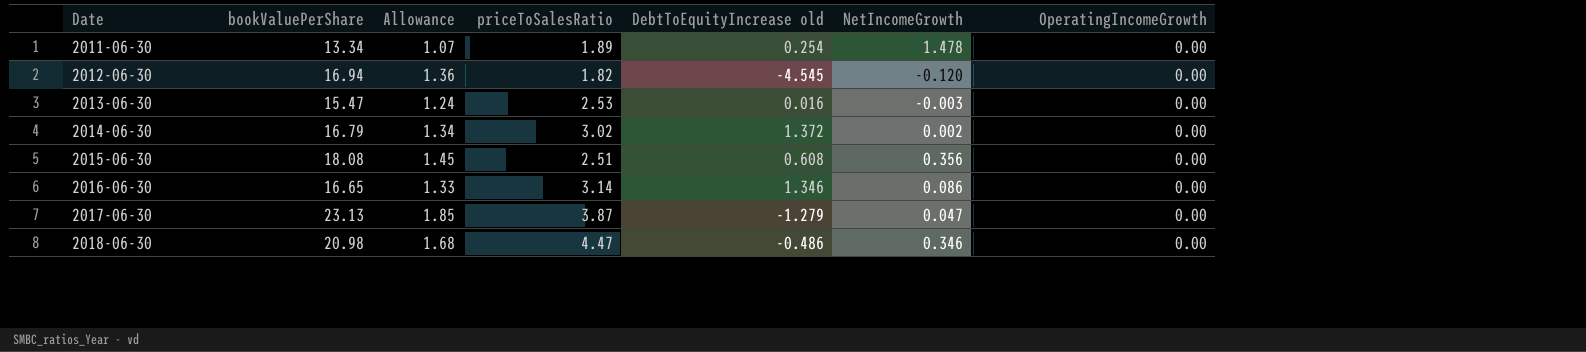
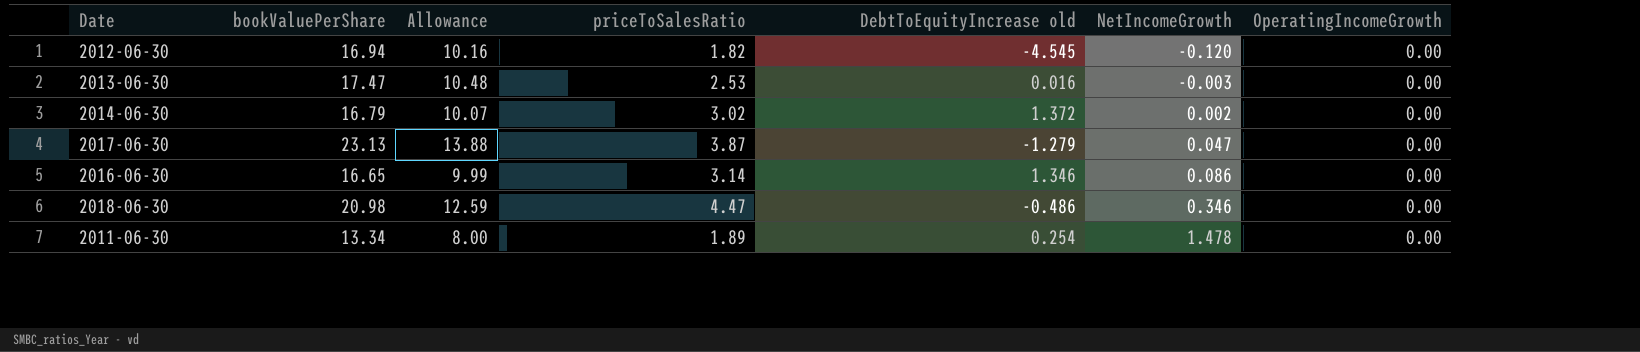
row order: Date ascending -> NetIncomeGrowth ascending
column Allowance | formula: [bookValuePerShare] * 0.08 -> [bookValuePerShare] * 0.6
row 2015-06-30: 18.08 | 1.45 | 2.51 | 0.608 | 0.356 | 0.00 -> none
2013-06-30 | bookValuePerShare: 15.47 -> 17.47

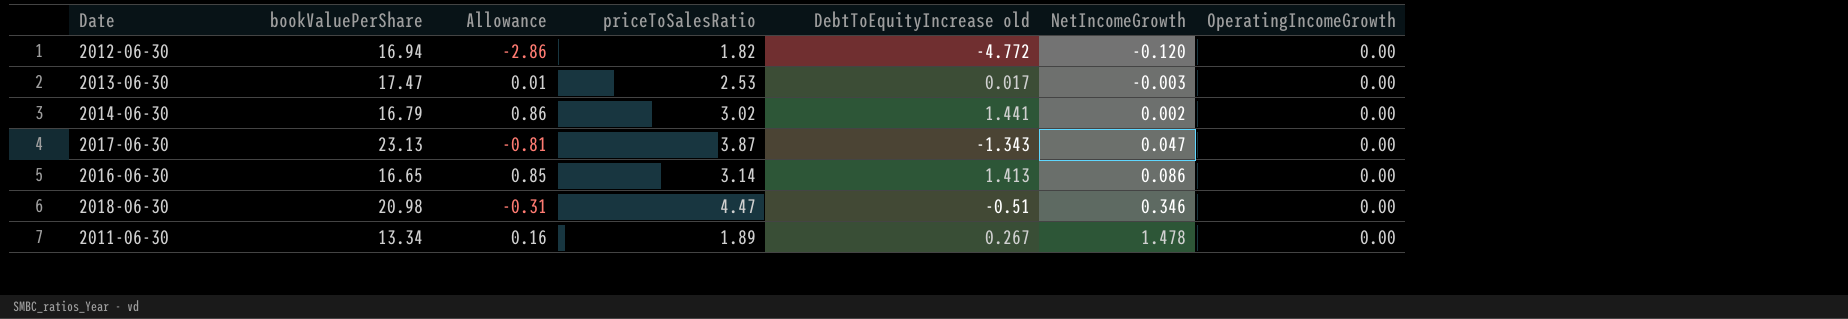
column Allowance | formula: [bookValuePerShare] * 0.6 -> [DebtToEquityIncrease old] * 0.6
2012-06-30 | DebtToEquityIncrease old: -4.545 -> -4.772
2013-06-30 | DebtToEquityIncrease old: 0.016 -> 0.017
2014-06-30 | DebtToEquityIncrease old: 1.372 -> 1.441
2017-06-30 | DebtToEquityIncrease old: -1.279 -> -1.343
2016-06-30 | DebtToEquityIncrease old: 1.346 -> 1.413
2018-06-30 | DebtToEquityIncrease old: -0.486 -> -0.51
2011-06-30 | DebtToEquityIncrease old: 0.254 -> 0.267

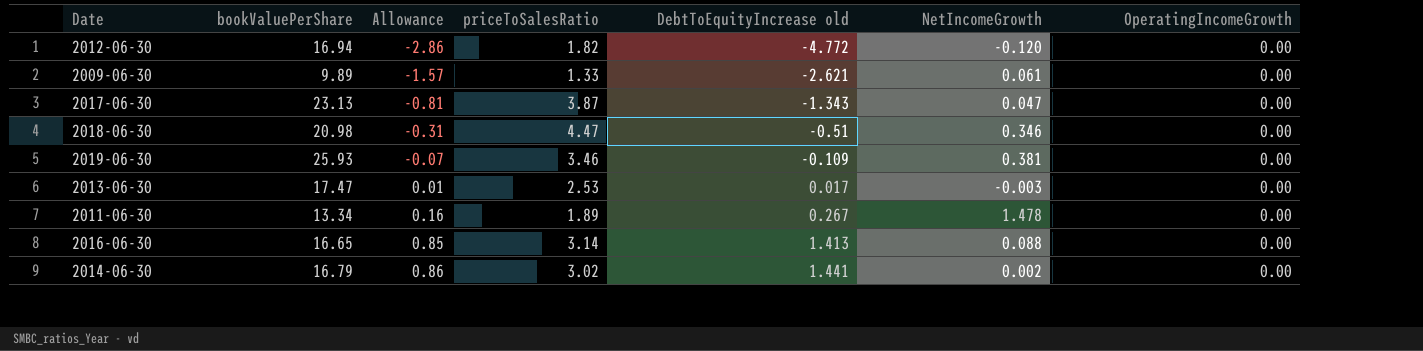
row order: NetIncomeGrowth ascending -> Allowance ascending
row 2009-06-30: none -> 9.89 | -1.57 | 1.33 | -2.621 | 0.061 | 0.00
row 2019-06-30: none -> 25.93 | -0.07 | 3.46 | -0.109 | 0.381 | 0.00
2016-06-30 | NetIncomeGrowth: 0.086 -> 0.088

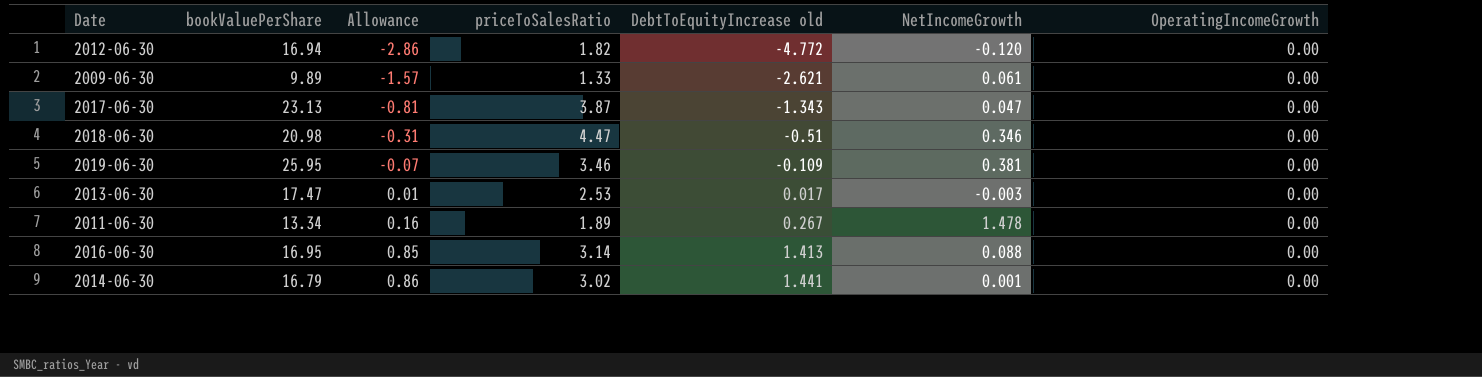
2019-06-30 | bookValuePerShare: 25.93 -> 25.95
2016-06-30 | bookValuePerShare: 16.65 -> 16.95
2014-06-30 | NetIncomeGrowth: 0.002 -> 0.001

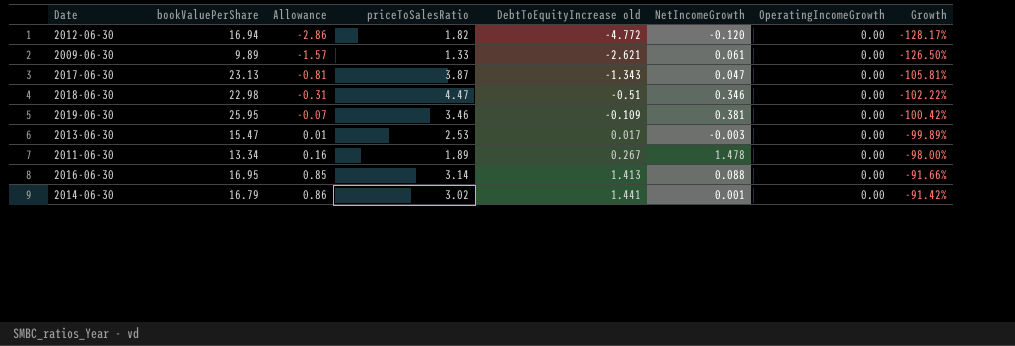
column Growth | formula: none -> ([DebtToEquityIncrease old] - [bookValuePerShare]) / [bookValuePerShare]
2018-06-30 | bookValuePerShare: 20.98 -> 22.98
2013-06-30 | bookValuePerShare: 17.47 -> 15.47

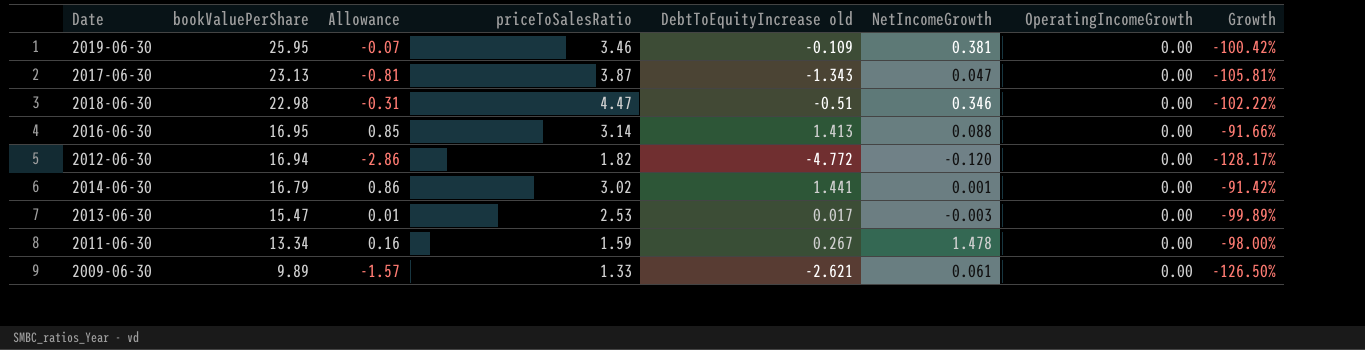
row order: Allowance ascending -> bookValuePerShare descending
2011-06-30 | priceToSalesRatio: 1.89 -> 1.59

